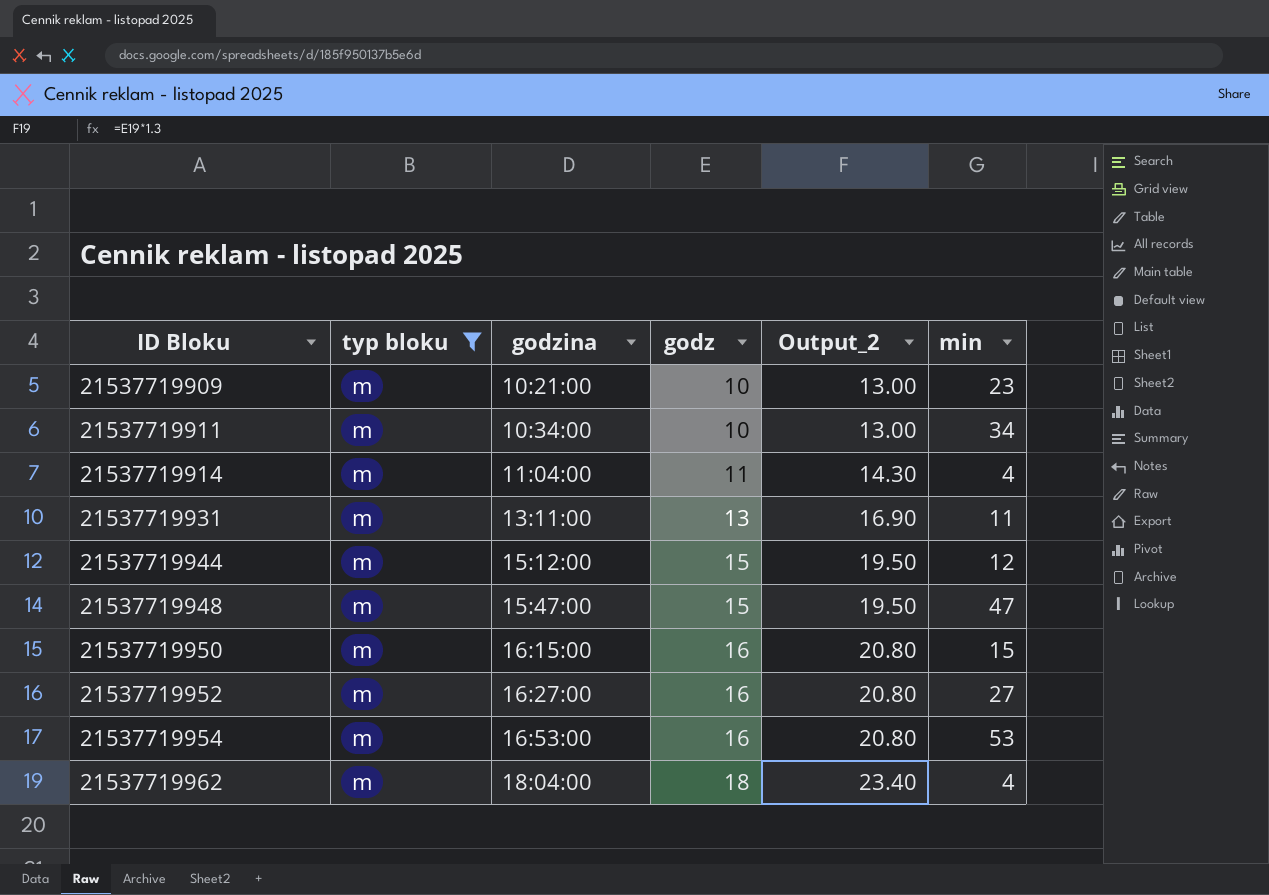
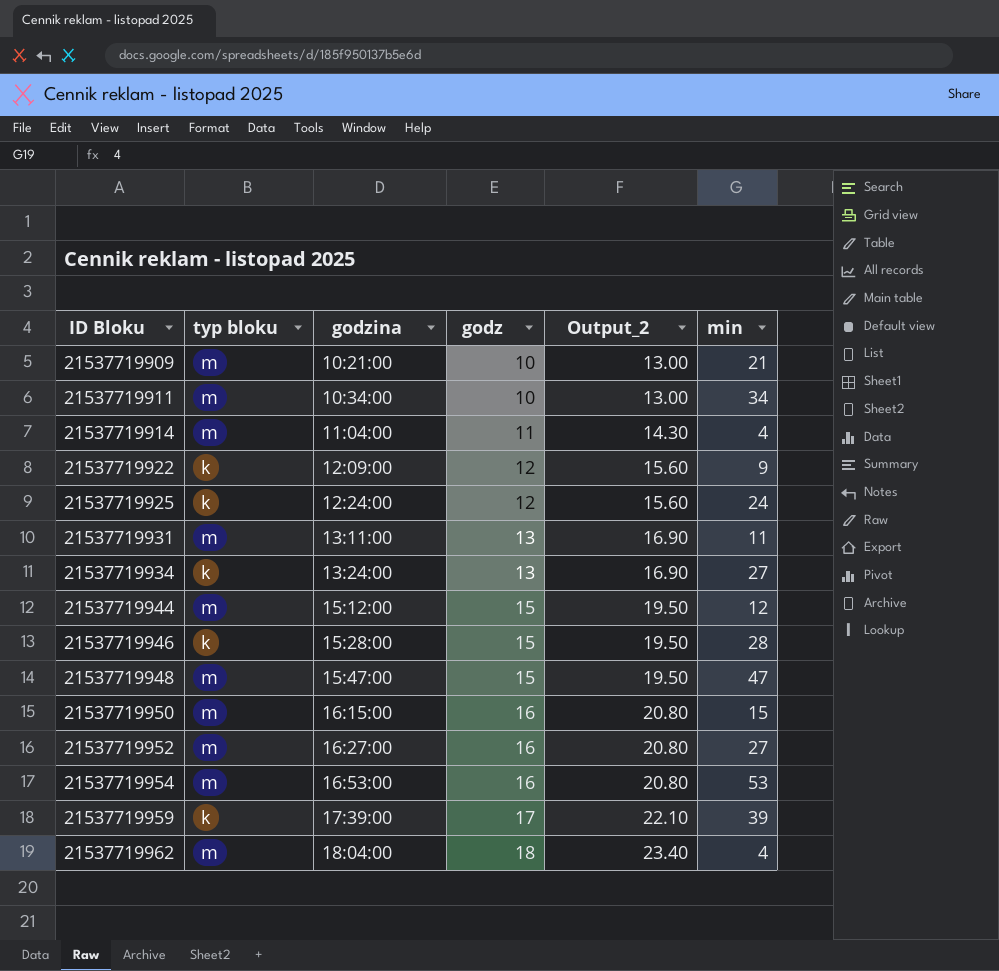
filter: typ bloku = m -> none
21537719909 | min: 23 -> 21

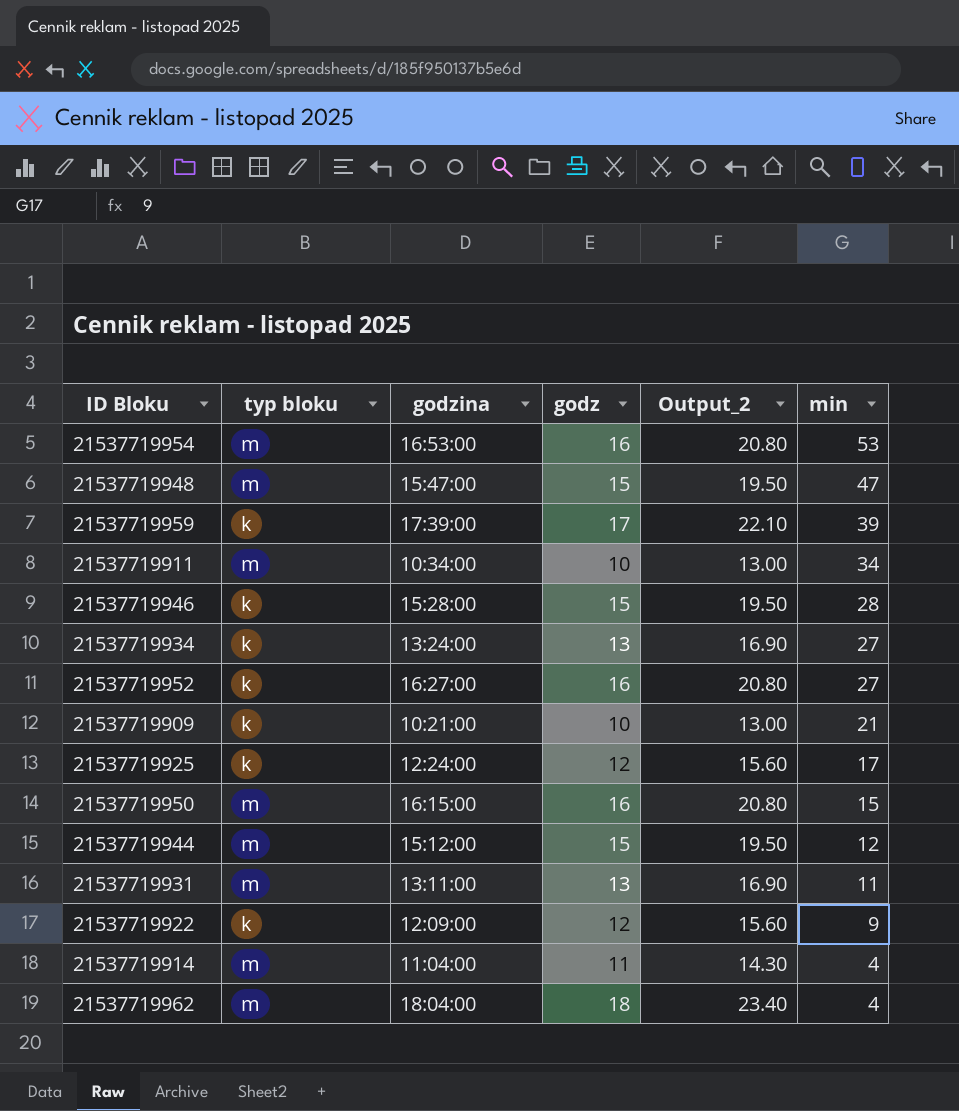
row order: ID Bloku ascending -> min descending
21537719952 | typ bloku: m -> k
21537719909 | typ bloku: m -> k
21537719925 | min: 24 -> 17

